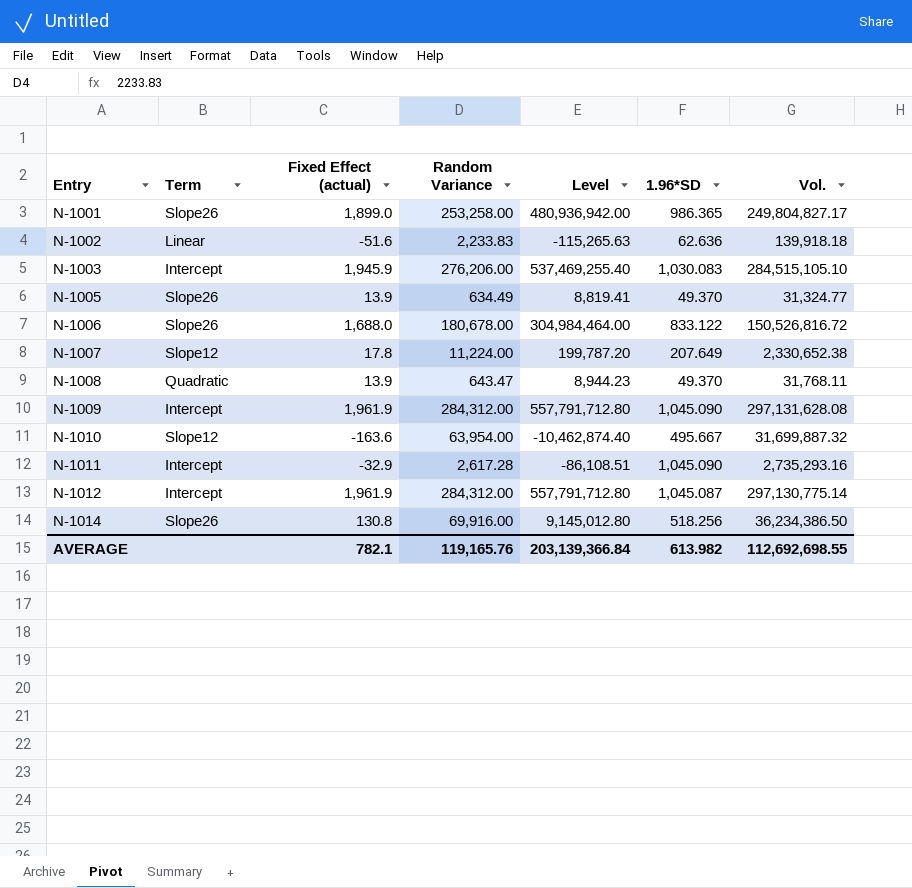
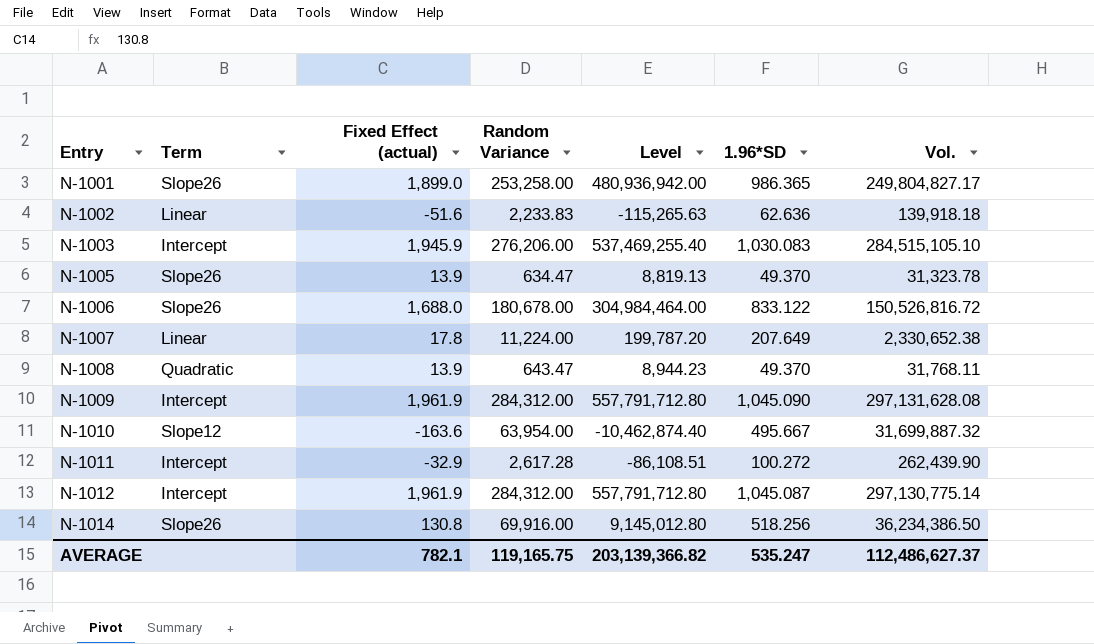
N-1005 | Random Variance: 634.49 -> 634.47
N-1005 | Level: 8,819.41 -> 8,819.13
N-1005 | Vol.: 31,324.77 -> 31,323.78
N-1007 | Term: Slope12 -> Linear
N-1011 | 1.96*SD: 1,045.090 -> 100.272
N-1011 | Vol.: 2,735,293.16 -> 262,439.90
AVERAGE | Random Variance: 119,165.76 -> 119,165.75
AVERAGE | Level: 203,139,366.84 -> 203,139,366.82
AVERAGE | 1.96*SD: 613.982 -> 535.247
AVERAGE | Vol.: 112,692,698.55 -> 112,486,627.37

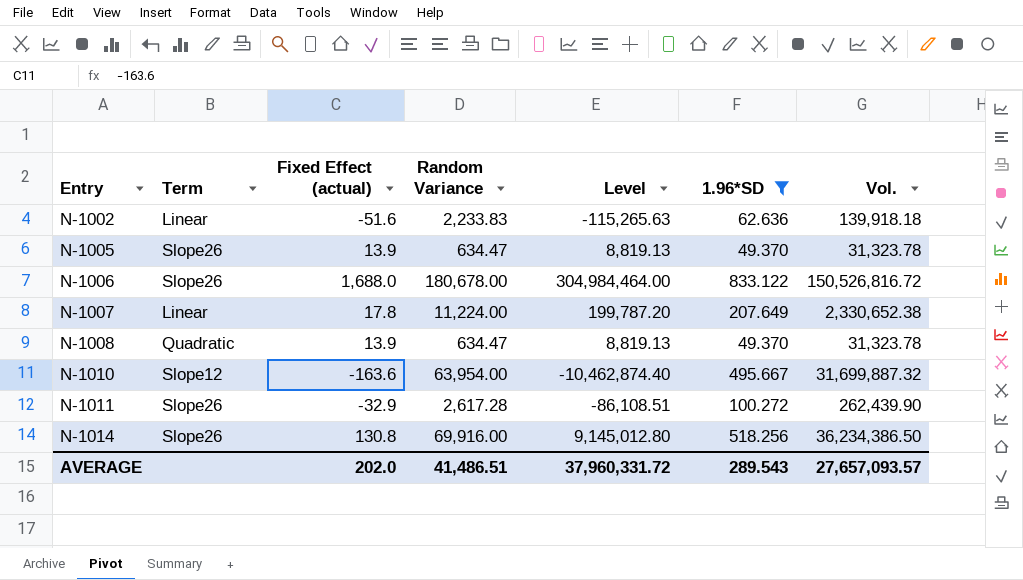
filter: none -> 1.96*SD <= 833.122
N-1008 | Random Variance: 643.47 -> 634.47
N-1008 | Level: 8,944.23 -> 8,819.13
N-1008 | Vol.: 31,768.11 -> 31,323.78
N-1011 | Term: Intercept -> Slope26
AVERAGE | Fixed Effect (actual): 782.1 -> 202.0
AVERAGE | Random Variance: 119,165.75 -> 41,486.51
AVERAGE | Level: 203,139,366.82 -> 37,960,331.72
AVERAGE | 1.96*SD: 535.247 -> 289.543
AVERAGE | Vol.: 112,486,627.37 -> 27,657,093.57

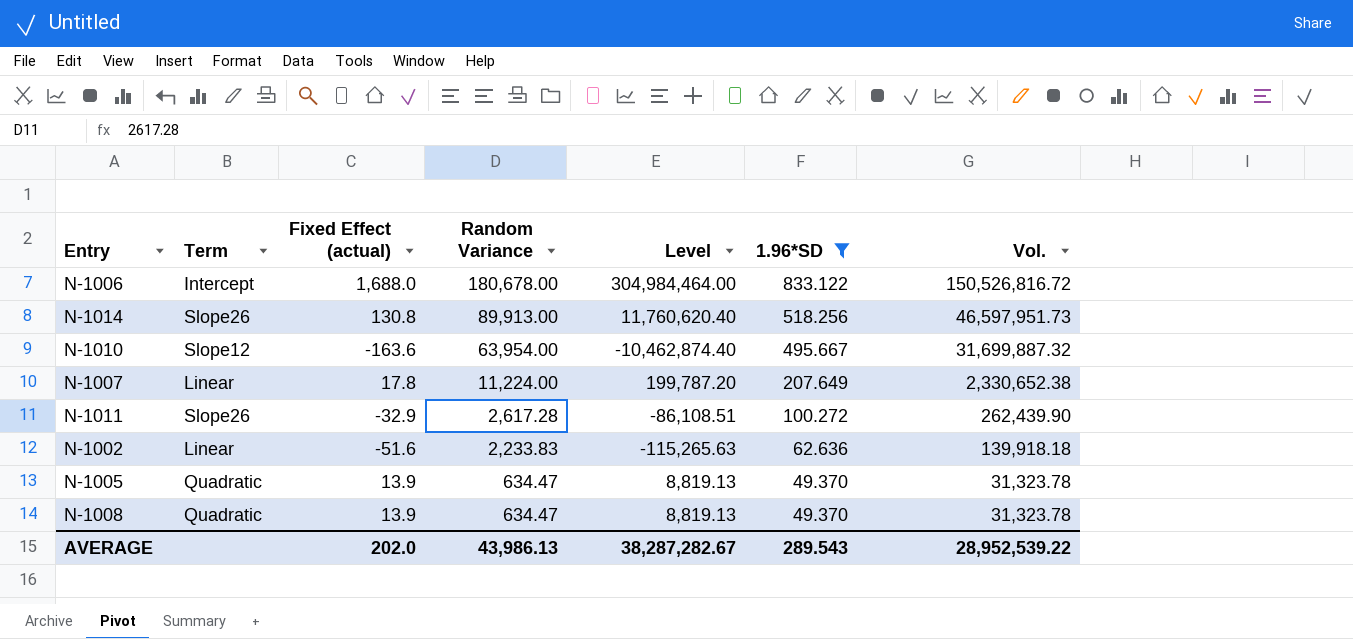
row order: Entry ascending -> Random Variance descending
N-1006 | Term: Slope26 -> Intercept
N-1014 | Random Variance: 69,916.00 -> 89,913.00
N-1014 | Level: 9,145,012.80 -> 11,760,620.40
N-1014 | Vol.: 36,234,386.50 -> 46,597,951.73
N-1005 | Term: Slope26 -> Quadratic
AVERAGE | Random Variance: 41,486.51 -> 43,986.13
AVERAGE | Level: 37,960,331.72 -> 38,287,282.67
AVERAGE | Vol.: 27,657,093.57 -> 28,952,539.22

